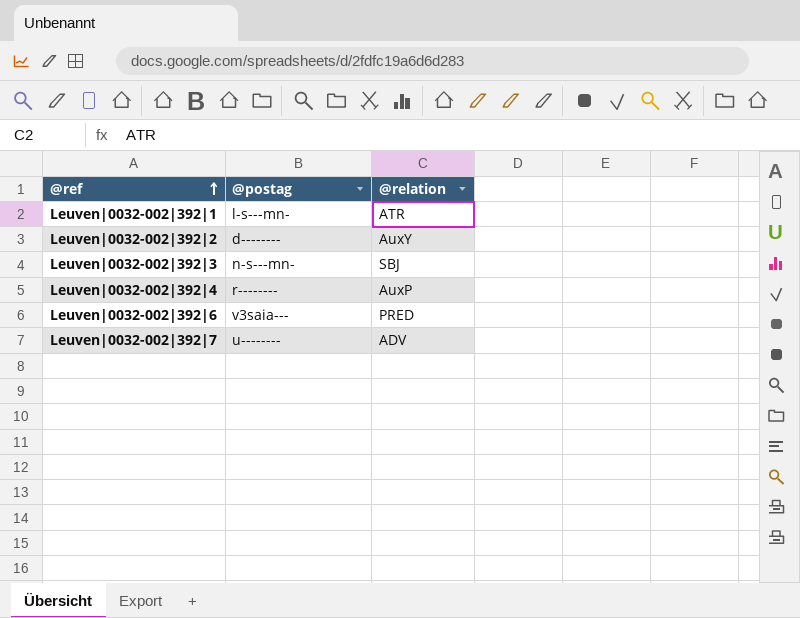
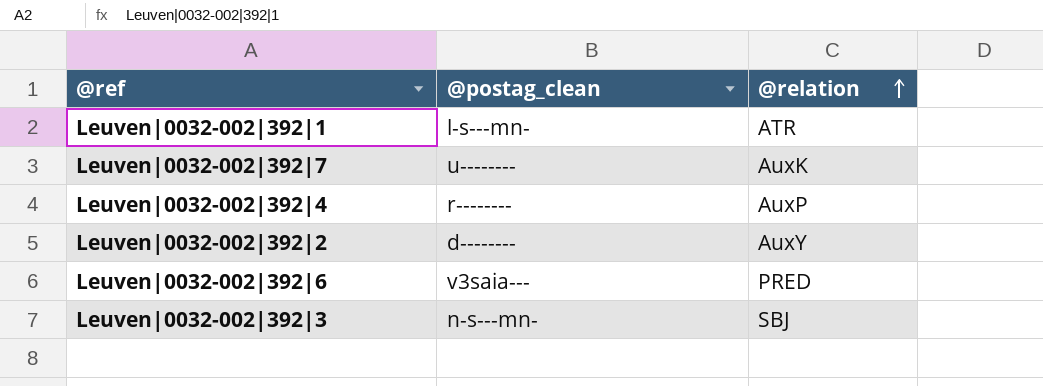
row order: @ref ascending -> @relation ascending
column name: @postag -> @postag_clean
Leuven|0032-002|392|7 | @relation: ADV -> AuxK

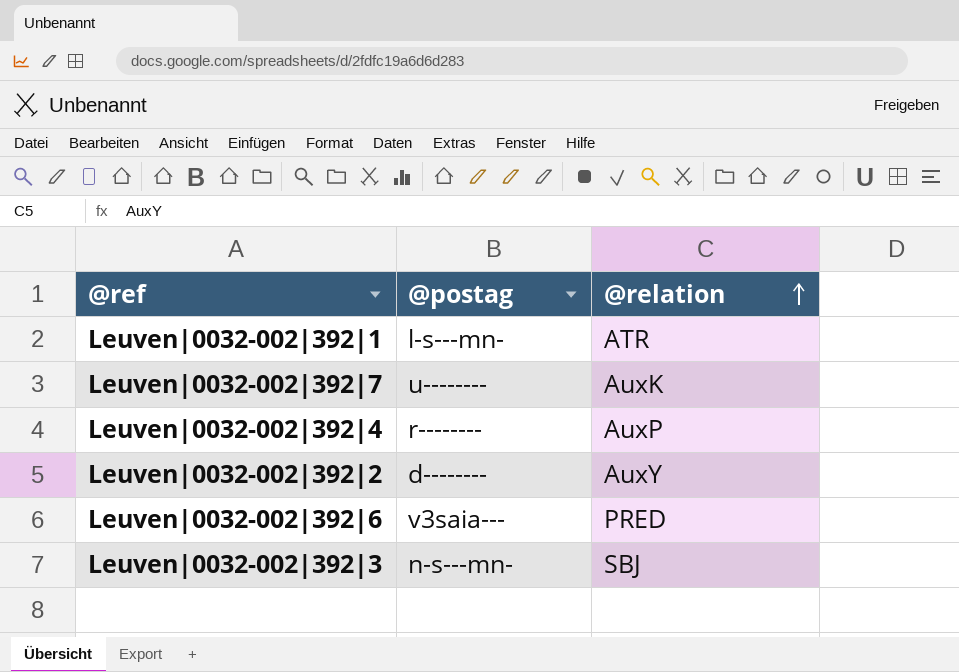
column name: @postag_clean -> @postag

